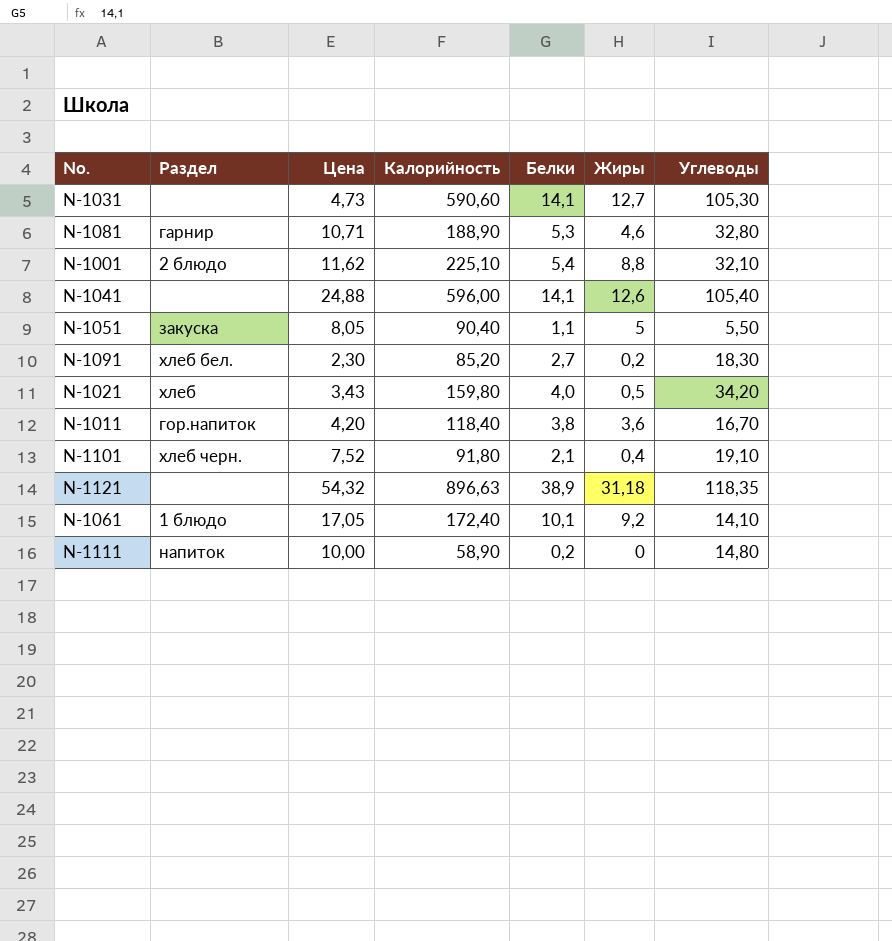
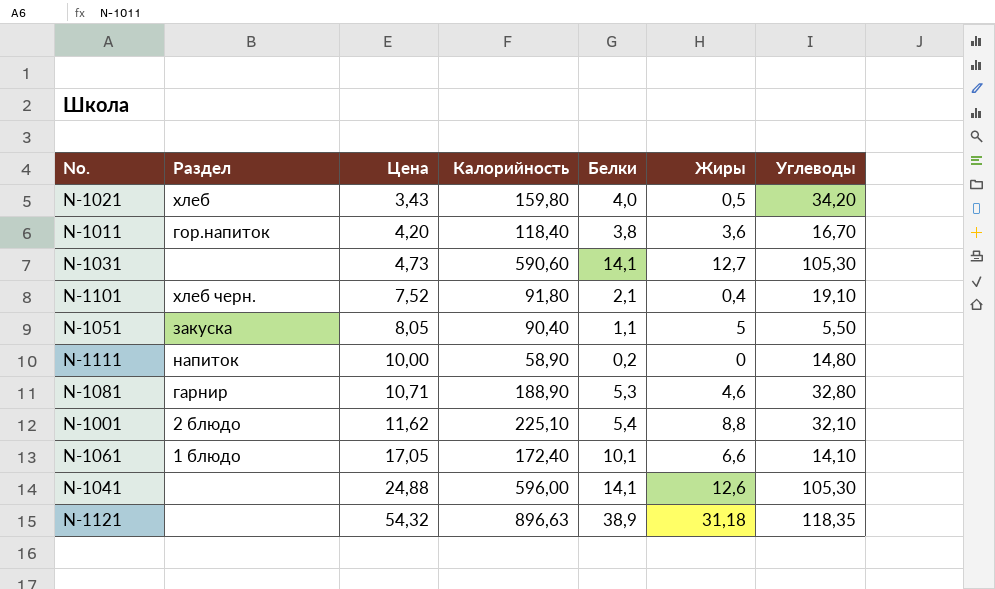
row order: none -> Цена ascending
row N-1091: хлеб бел. | 2,30 | 85,20 | 2,7 | 0,2 | 18,30 -> none
N-1061 | Жиры: 9,2 -> 6,6
N-1041 | Углеводы: 105,40 -> 105,30

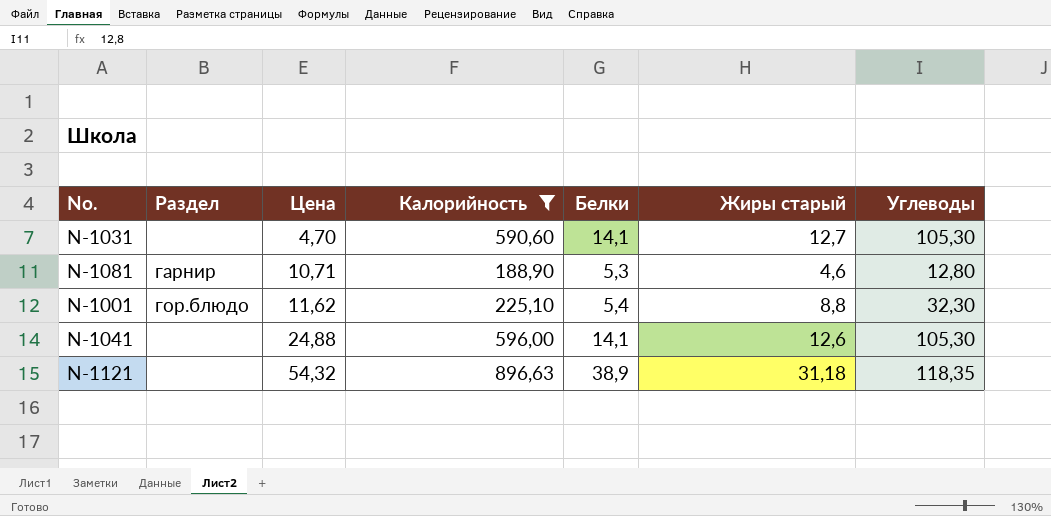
filter: none -> Калорийность >= 188,90
column name: Жиры -> Жиры старый
N-1031 | Цена: 4,73 -> 4,70
N-1081 | Углеводы: 32,80 -> 12,80
N-1001 | Раздел: 2 блюдо -> гор.блюдо
N-1001 | Углеводы: 32,10 -> 32,30

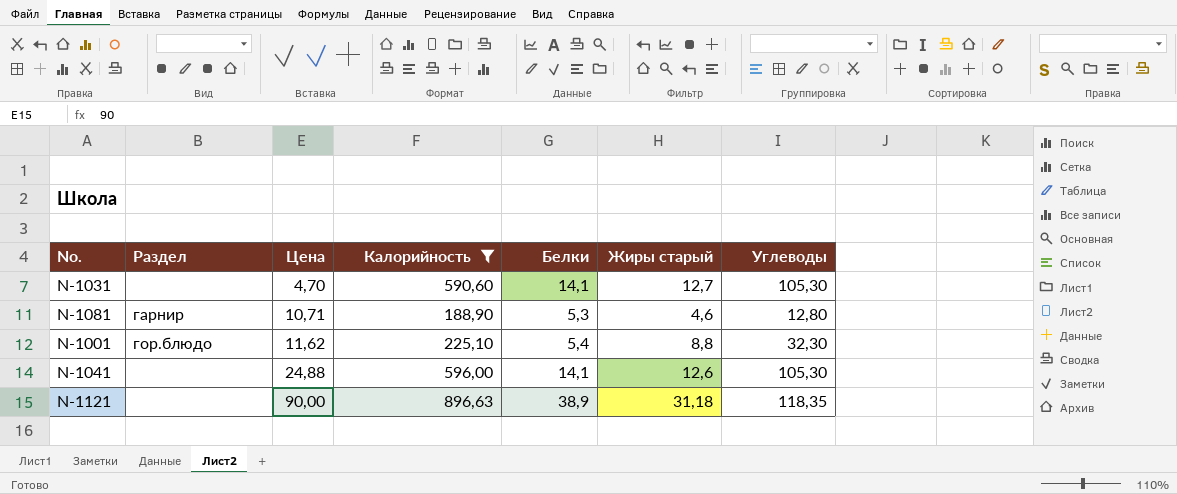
N-1121 | Цена: 54,32 -> 90,00

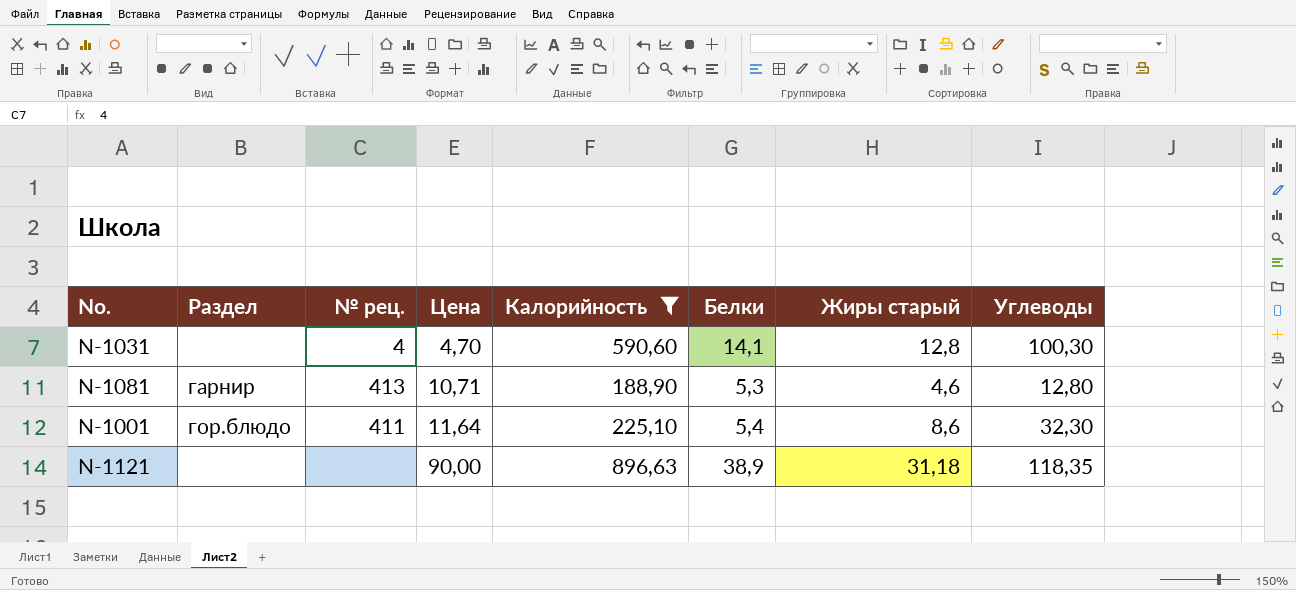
column № рец. | position: none -> 3
row N-1041: none | 24,88 | 596,00 | 14,1 | 12,6 | 105,30 -> none
N-1031 | Жиры старый: 12,7 -> 12,8
N-1031 | Углеводы: 105,30 -> 100,30
N-1001 | Цена: 11,62 -> 11,64
N-1001 | Жиры старый: 8,8 -> 8,6

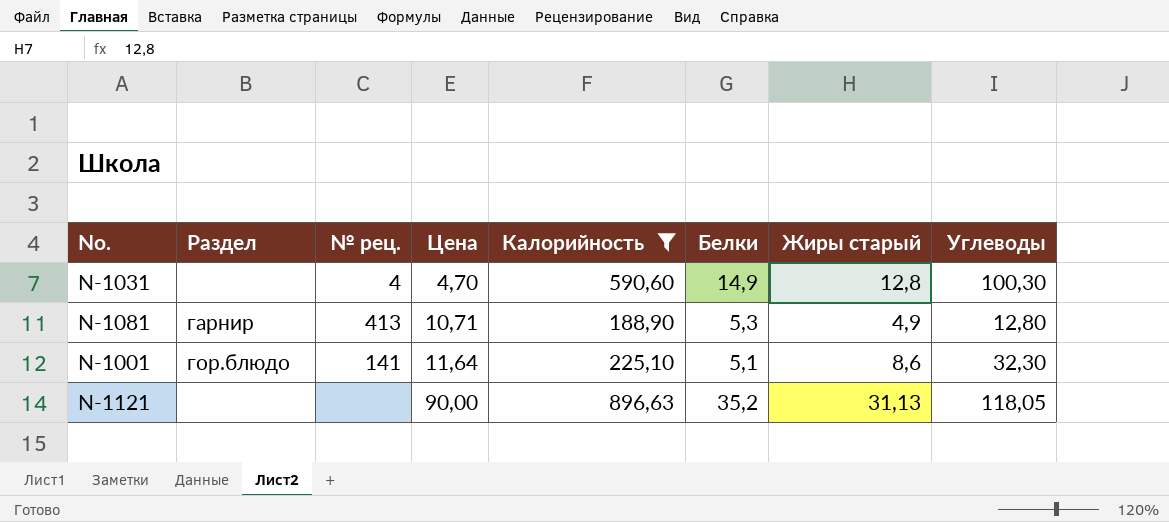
N-1031 | Белки: 14,1 -> 14,9
N-1081 | Жиры старый: 4,6 -> 4,9
N-1001 | № рец.: 411 -> 141
N-1001 | Белки: 5,4 -> 5,1
N-1121 | Белки: 38,9 -> 35,2
N-1121 | Жиры старый: 31,18 -> 31,13
N-1121 | Углеводы: 118,35 -> 118,05

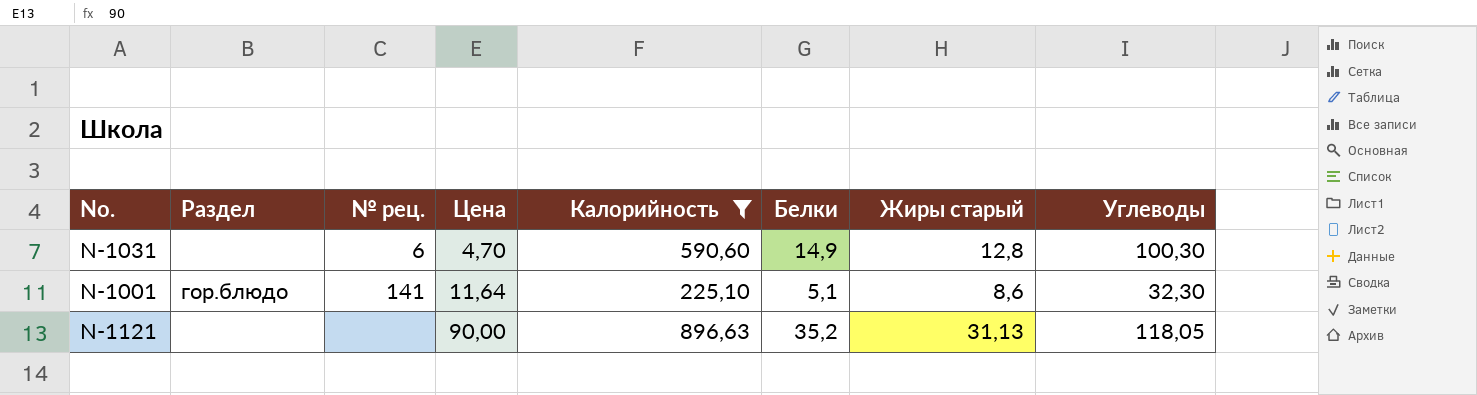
row N-1081: гарнир | 413 | 10,71 | 188,90 | 5,3 | 4,9 | 12,80 -> none
N-1031 | № рец.: 4 -> 6

